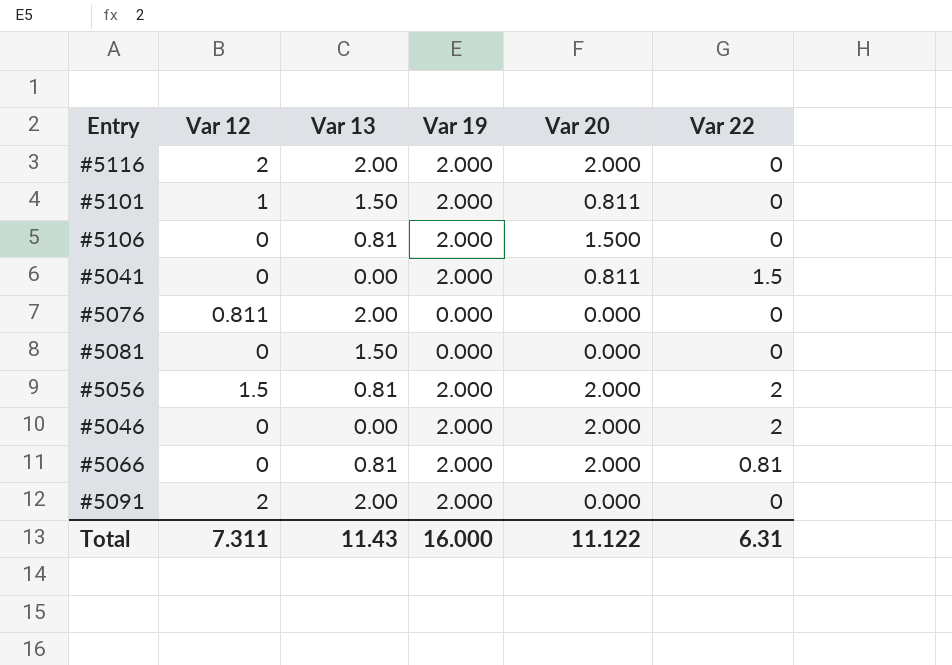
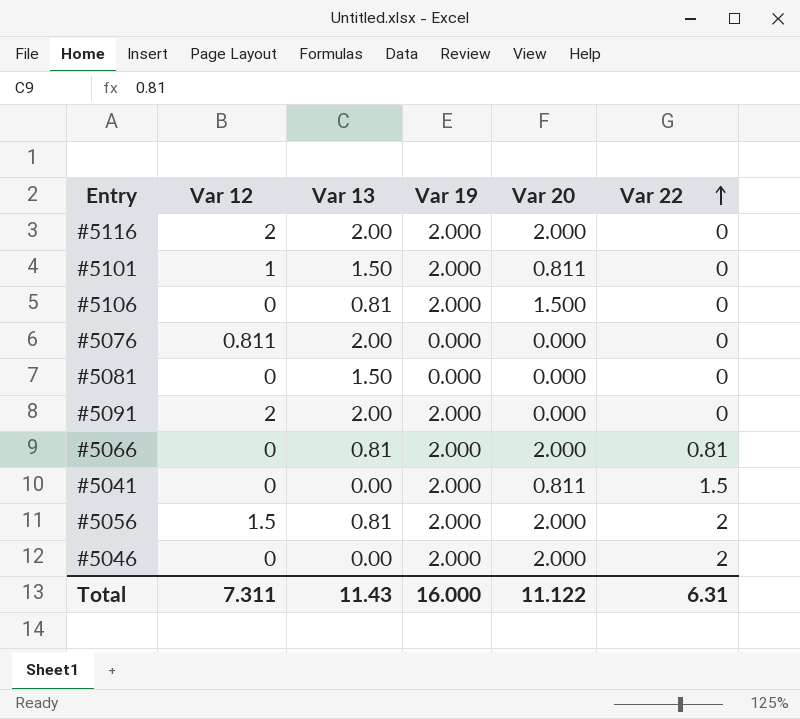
row order: none -> Var 22 ascending

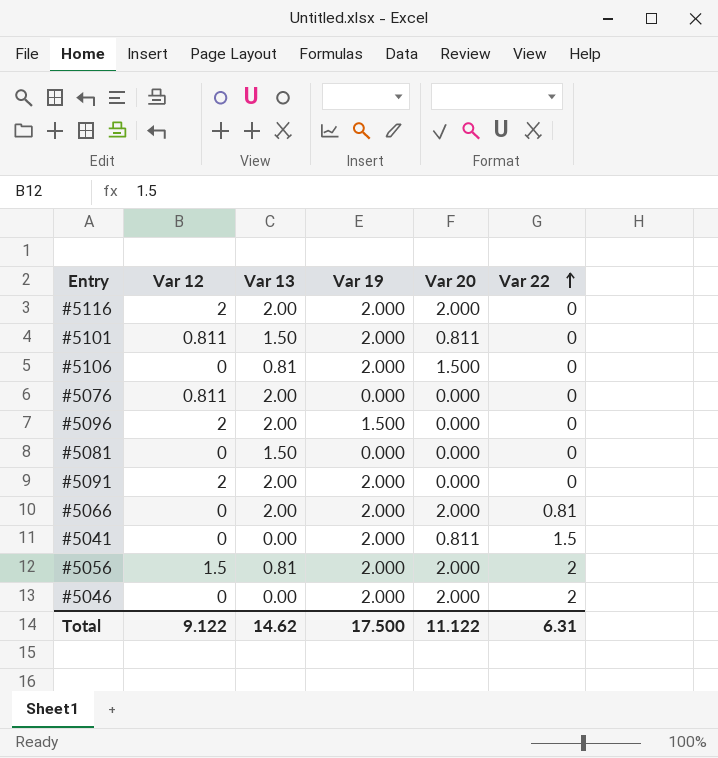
#5101 | Var 12: 1 -> 0.811
row #5096: none -> 2 | 2.00 | 1.500 | 0.000 | 0
#5066 | Var 13: 0.81 -> 2.00
Total | Var 12: 7.311 -> 9.122
Total | Var 13: 11.43 -> 14.62
Total | Var 19: 16.000 -> 17.500

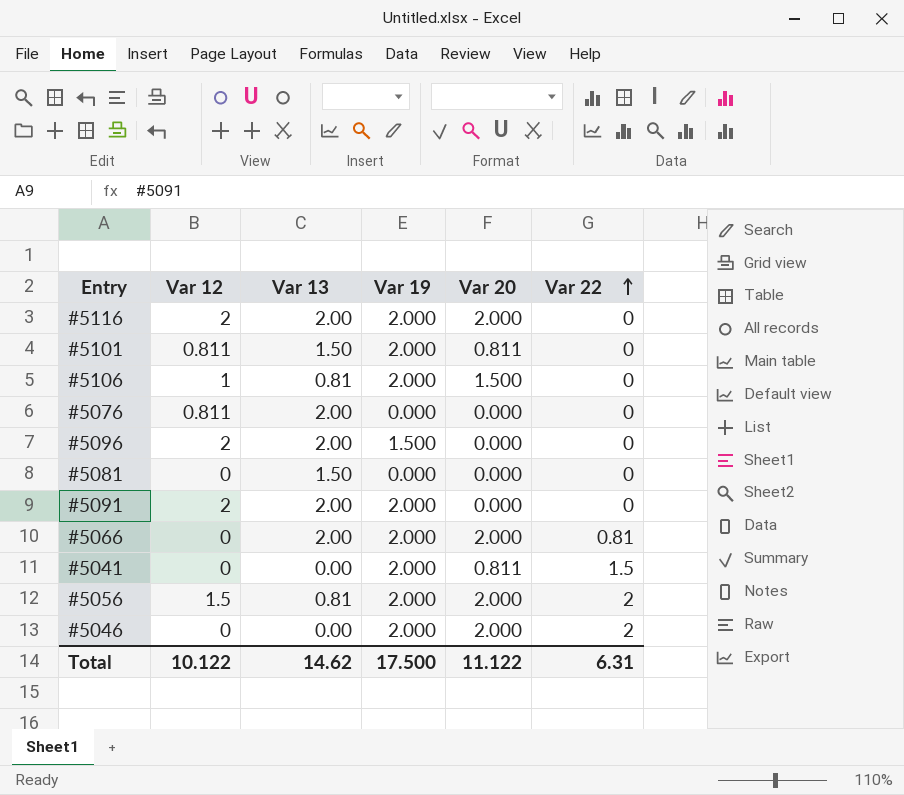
#5106 | Var 12: 0 -> 1
Total | Var 12: 9.122 -> 10.122

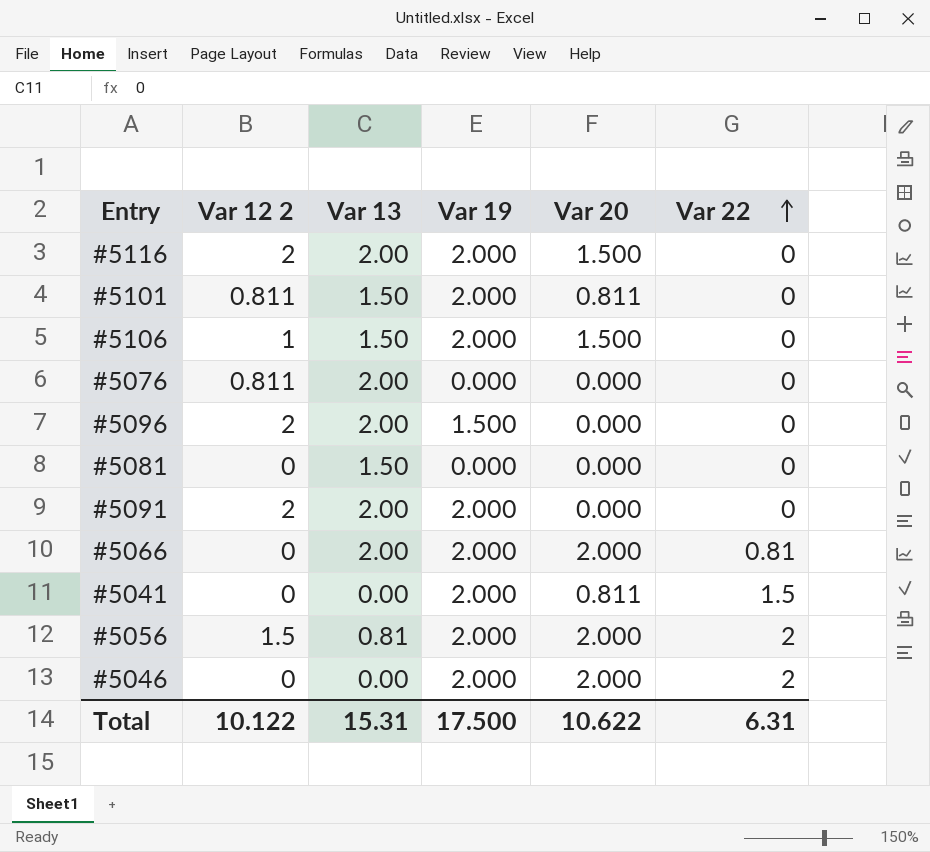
column name: Var 12 -> Var 12 2
#5116 | Var 20: 2.000 -> 1.500
#5106 | Var 13: 0.81 -> 1.50
Total | Var 13: 14.62 -> 15.31
Total | Var 20: 11.122 -> 10.622

